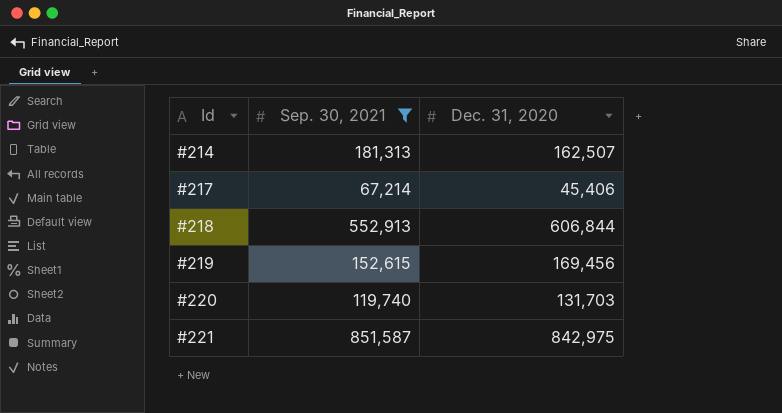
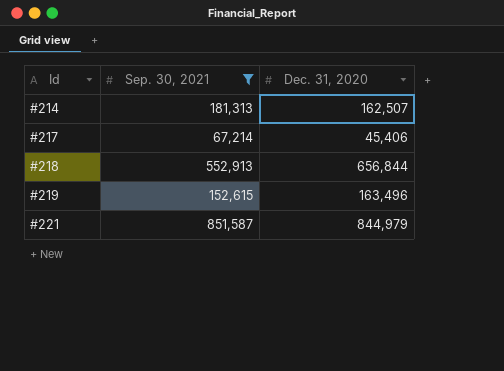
row #220: 119,740 | 131,703 -> none
#218 | Dec. 31, 2020: 606,844 -> 656,844
#219 | Dec. 31, 2020: 169,456 -> 163,496
#221 | Dec. 31, 2020: 842,975 -> 844,979

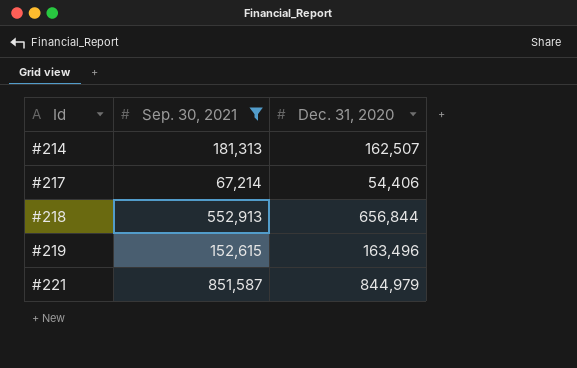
#217 | Dec. 31, 2020: 45,406 -> 54,406

